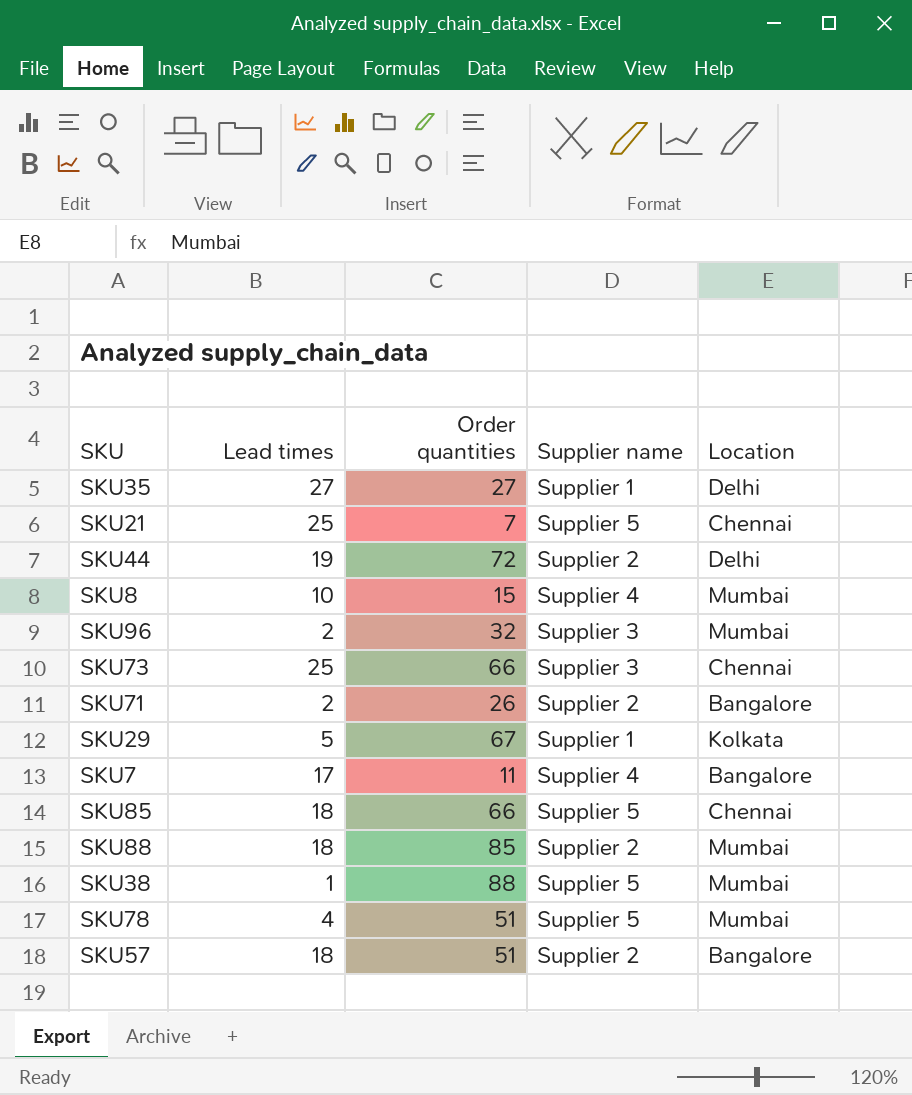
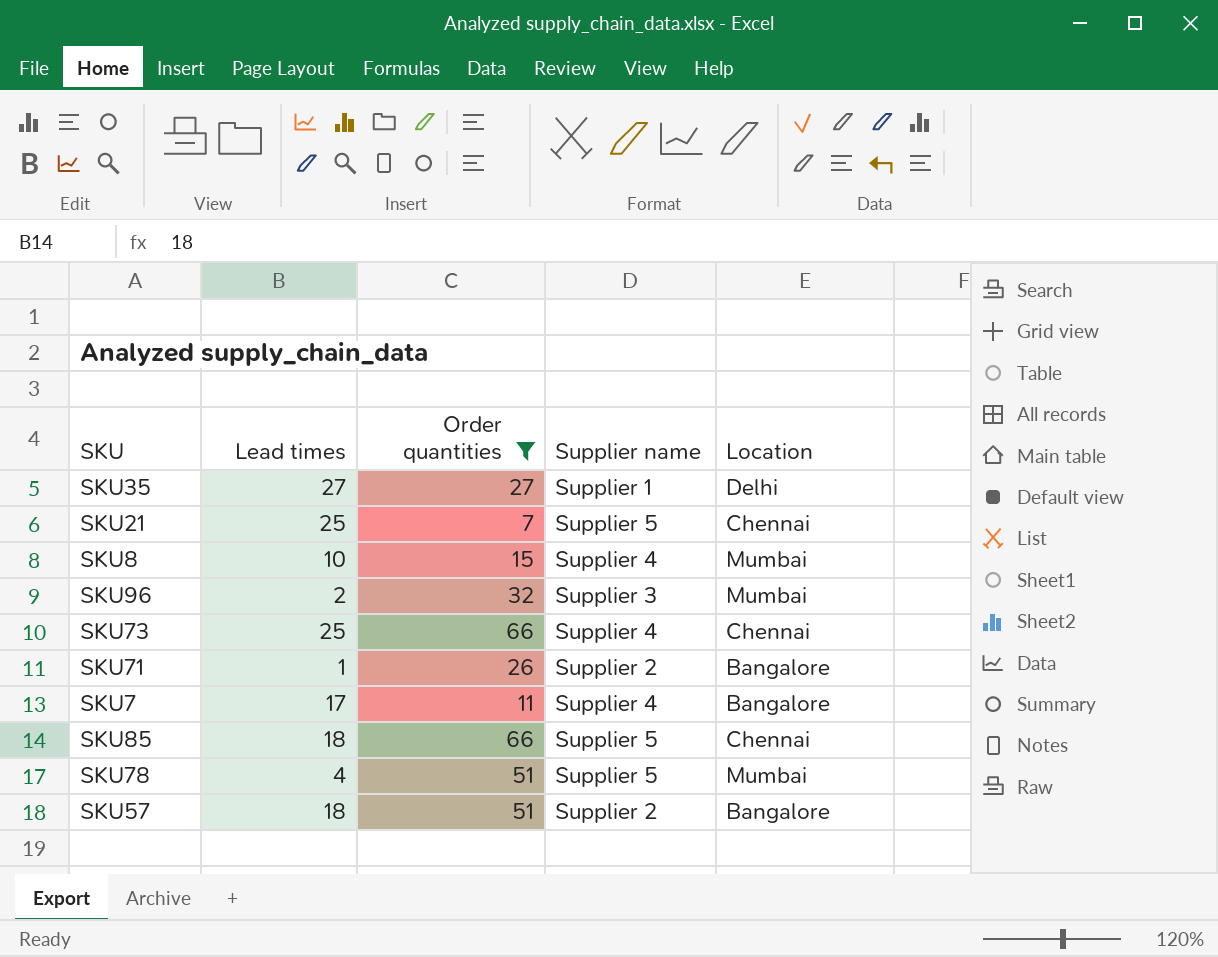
filter: none -> Order quantities <= 66
SKU73 | Supplier name: Supplier 3 -> Supplier 4
SKU71 | Lead times: 2 -> 1

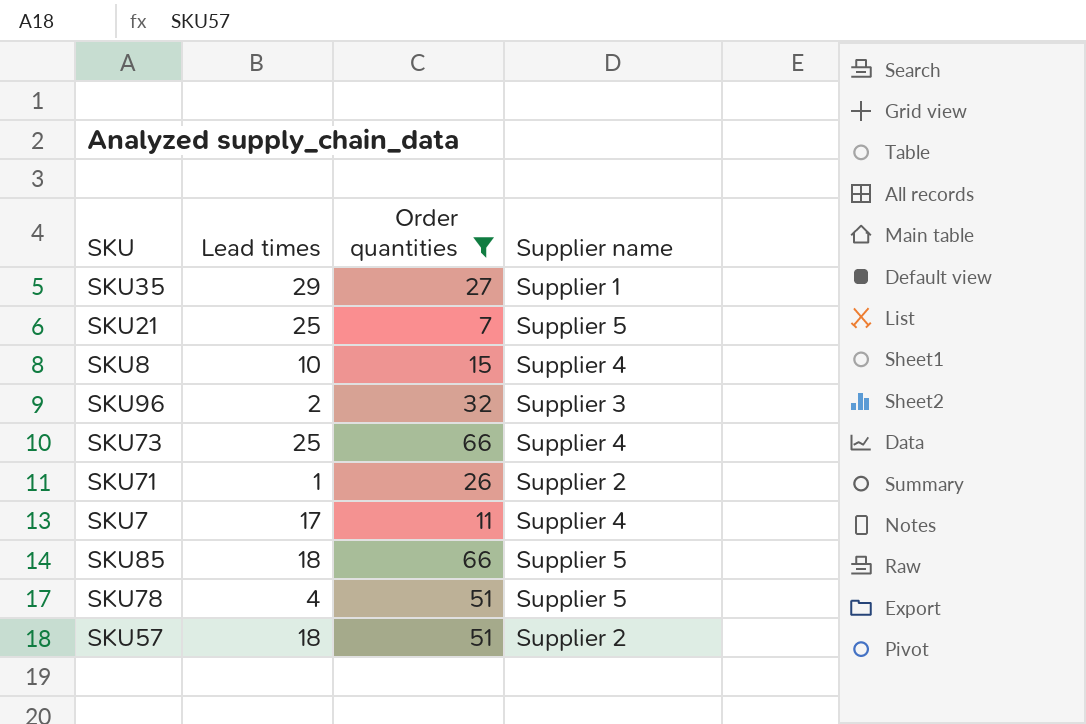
column Location | position: 5 -> none
SKU35 | Lead times: 27 -> 29

